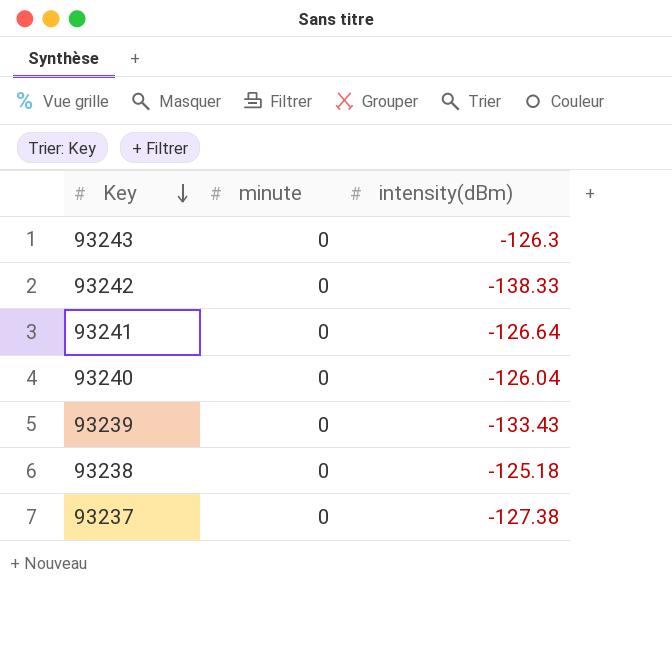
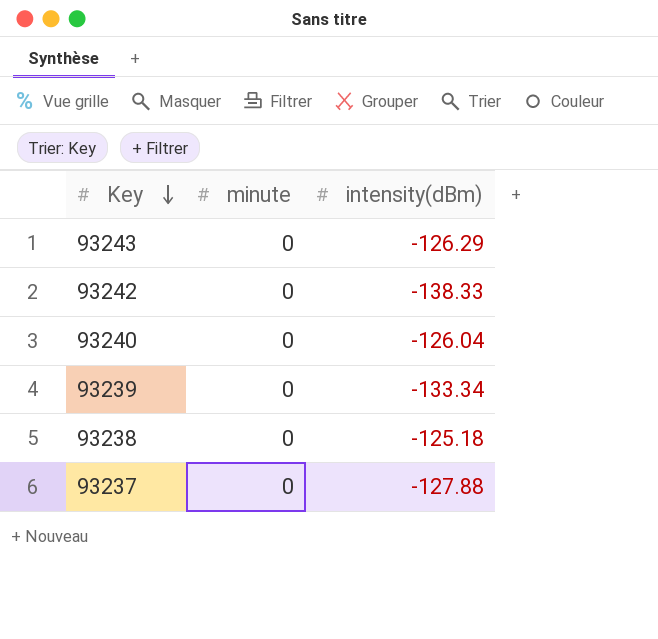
row 93241: 0 | -126.64 -> none
93243 | intensity(dBm): -126.3 -> -126.29
93239 | intensity(dBm): -133.43 -> -133.34
93237 | intensity(dBm): -127.38 -> -127.88

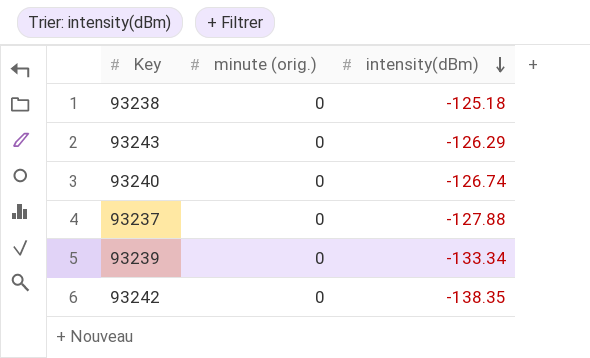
row order: Key descending -> intensity(dBm) descending
column name: minute -> minute (orig.)
93240 | intensity(dBm): -126.04 -> -126.74
93242 | intensity(dBm): -138.33 -> -138.35

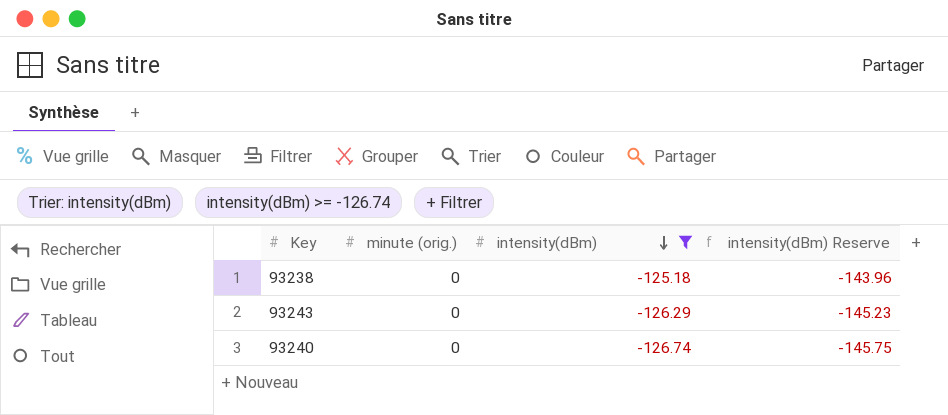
filter: none -> intensity(dBm) >= -126.74
column intensity(dBm) Reserve | formula: none -> [intensity(dBm)] * 1.15

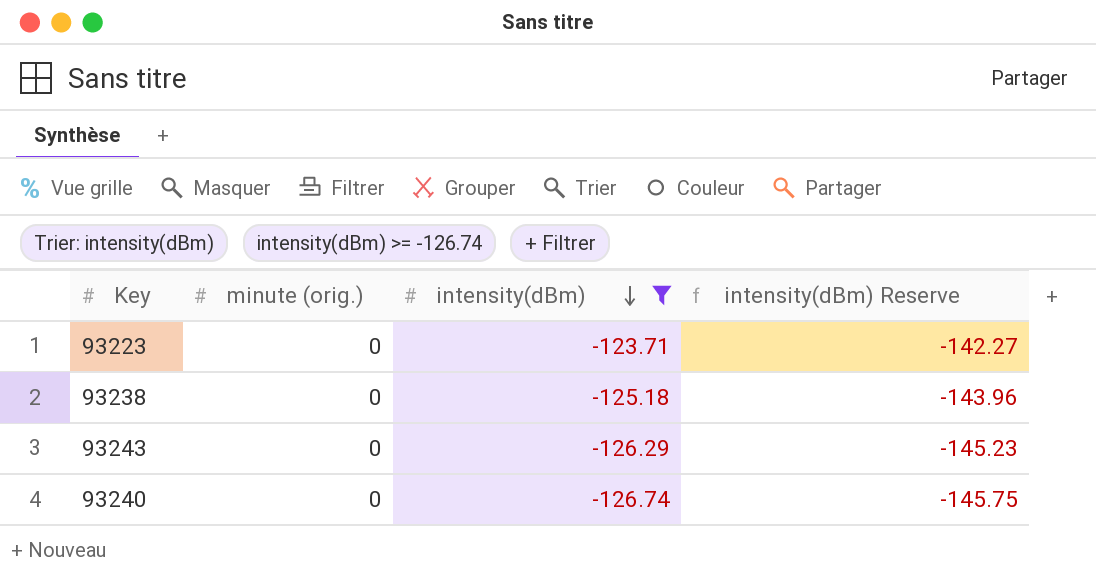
row 93223: none -> 0 | -123.71 | -142.27

